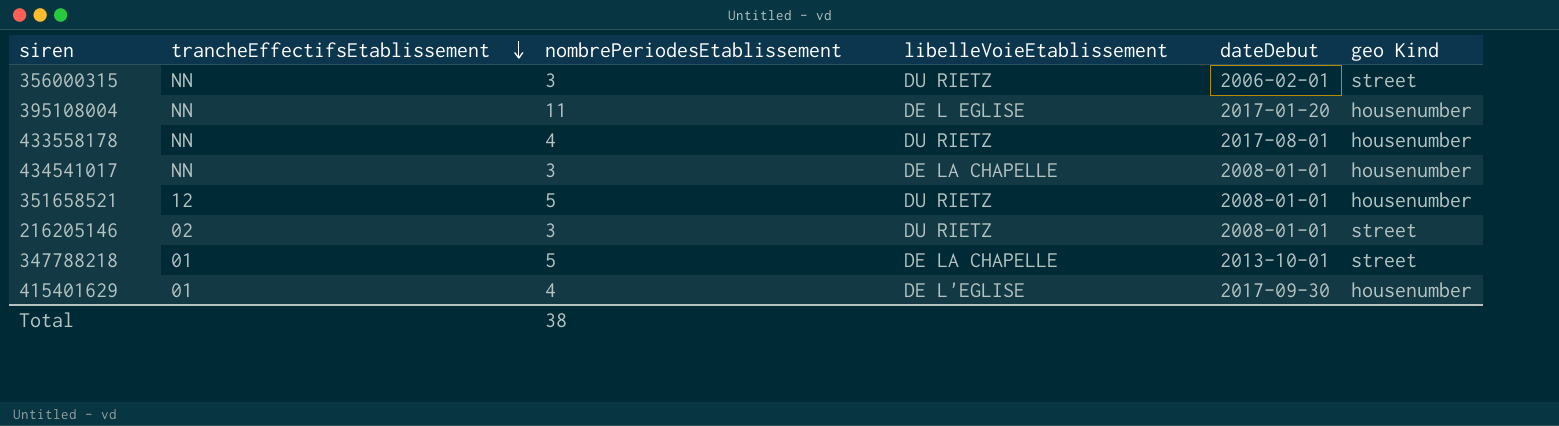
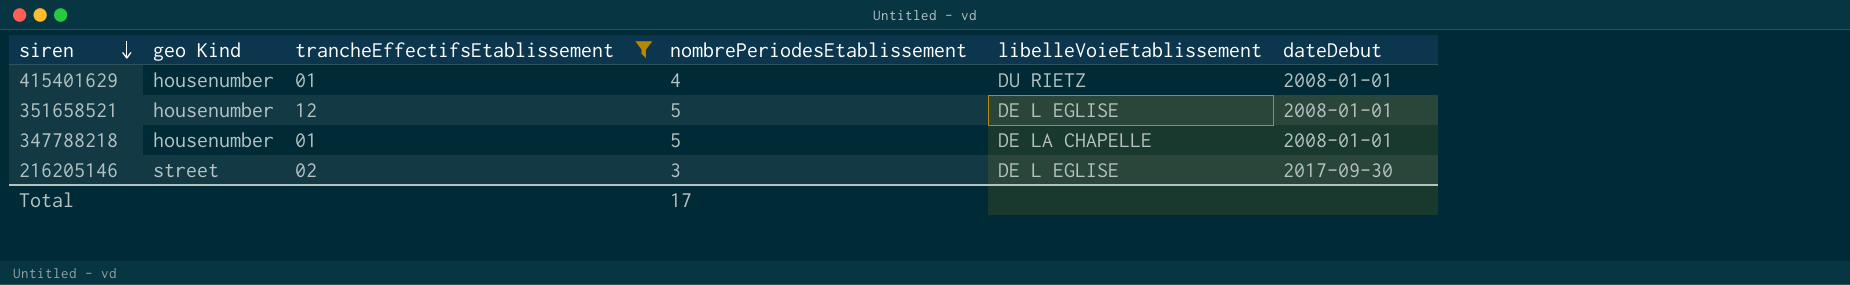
filter: none -> trancheEffectifsEtablissement != NN
row order: trancheEffectifsEtablissement descending -> siren descending
column geo Kind | position: 6 -> 2
415401629 | libelleVoieEtablissement: DE L'EGLISE -> DU RIETZ
415401629 | dateDebut: 2017-09-30 -> 2008-01-01
351658521 | libelleVoieEtablissement: DU RIETZ -> DE L EGLISE
347788218 | geo Kind: street -> housenumber
347788218 | dateDebut: 2013-10-01 -> 2008-01-01
216205146 | libelleVoieEtablissement: DU RIETZ -> DE L EGLISE
216205146 | dateDebut: 2008-01-01 -> 2017-09-30
Total | nombrePeriodesEtablissement: 38 -> 17

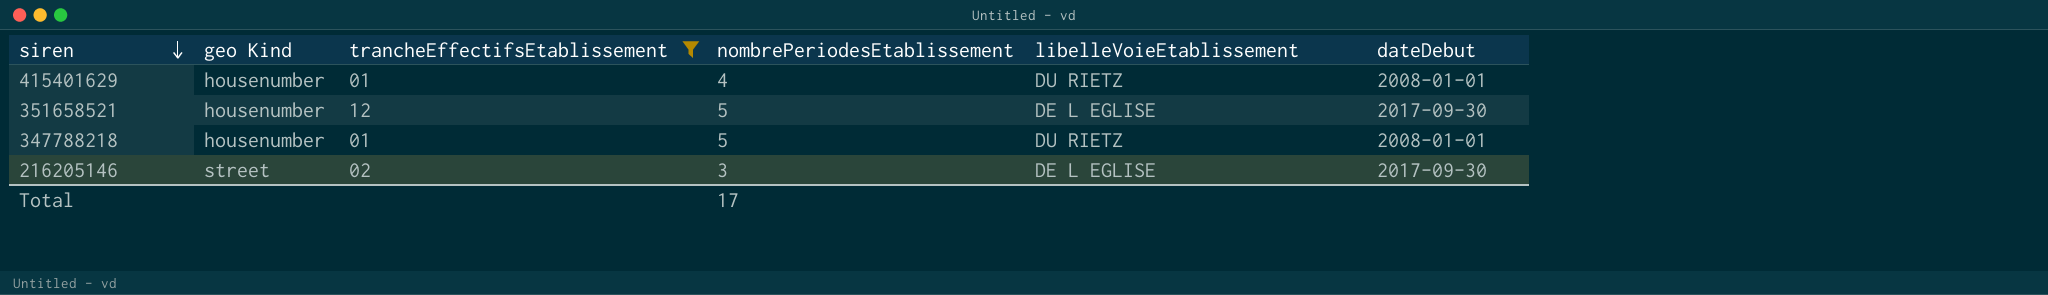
351658521 | dateDebut: 2008-01-01 -> 2017-09-30
347788218 | libelleVoieEtablissement: DE LA CHAPELLE -> DU RIETZ

